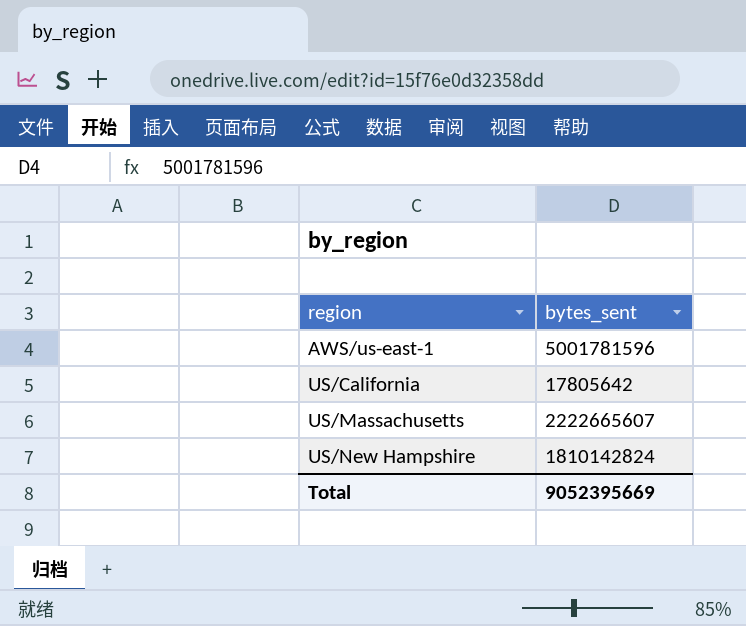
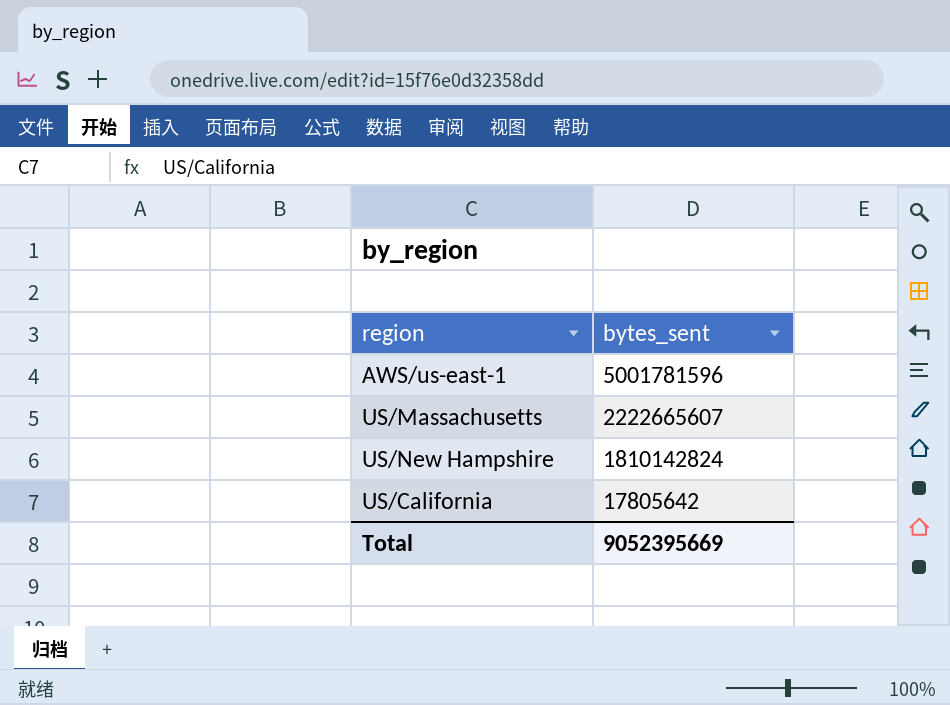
row order: region ascending -> bytes_sent descending

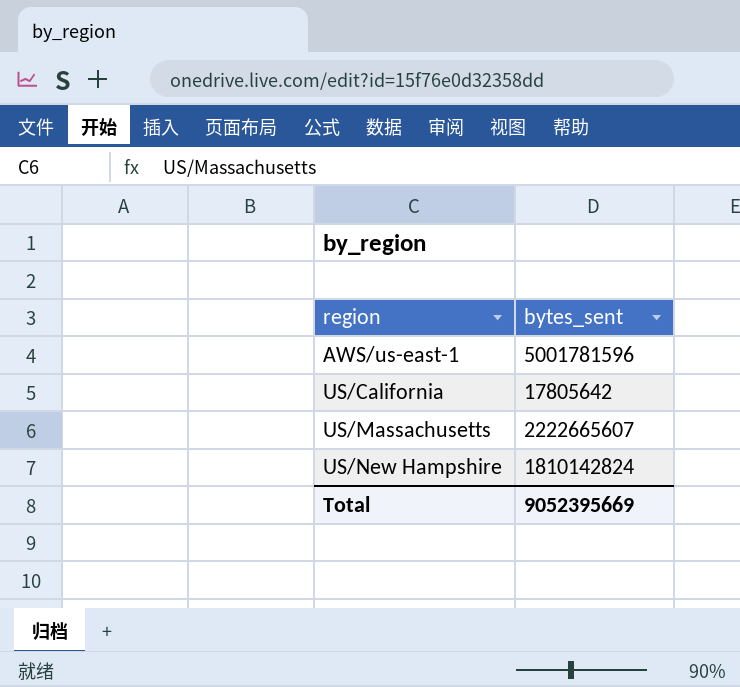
row order: bytes_sent descending -> region ascending

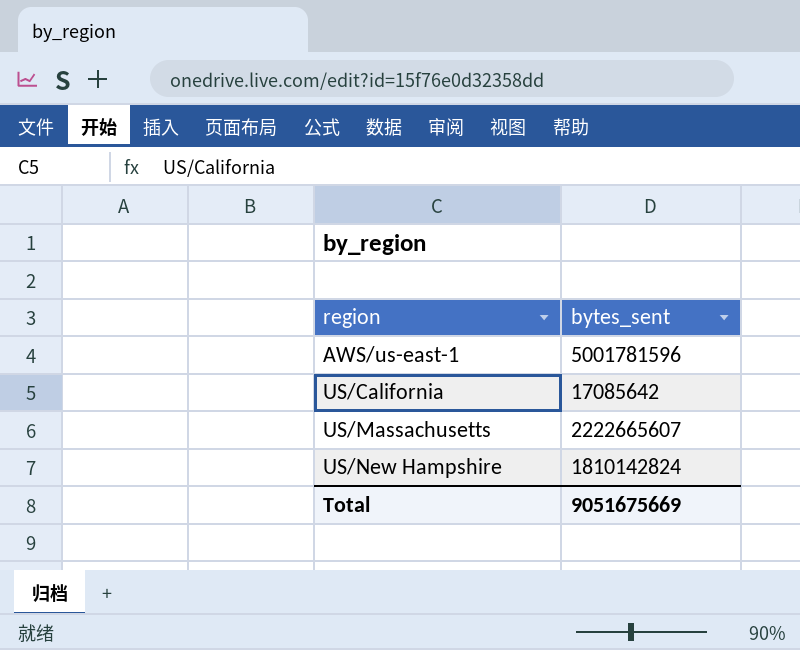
US/California | bytes_sent: 17805642 -> 17085642
Total | bytes_sent: 9052395669 -> 9051675669

